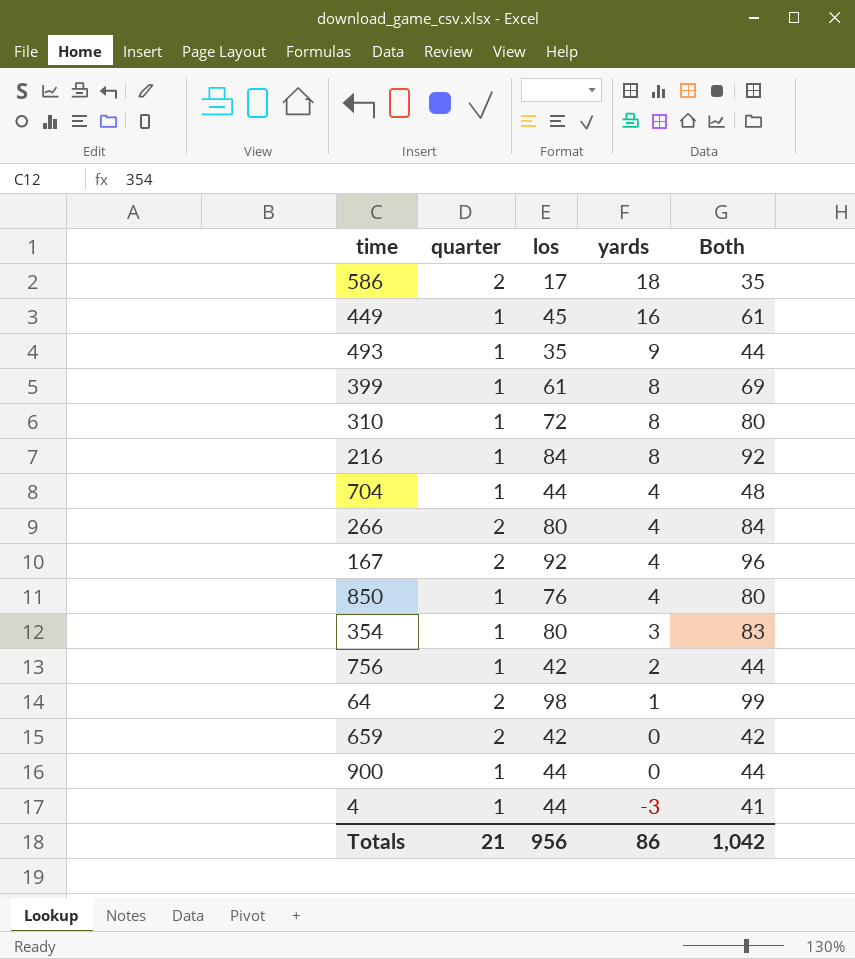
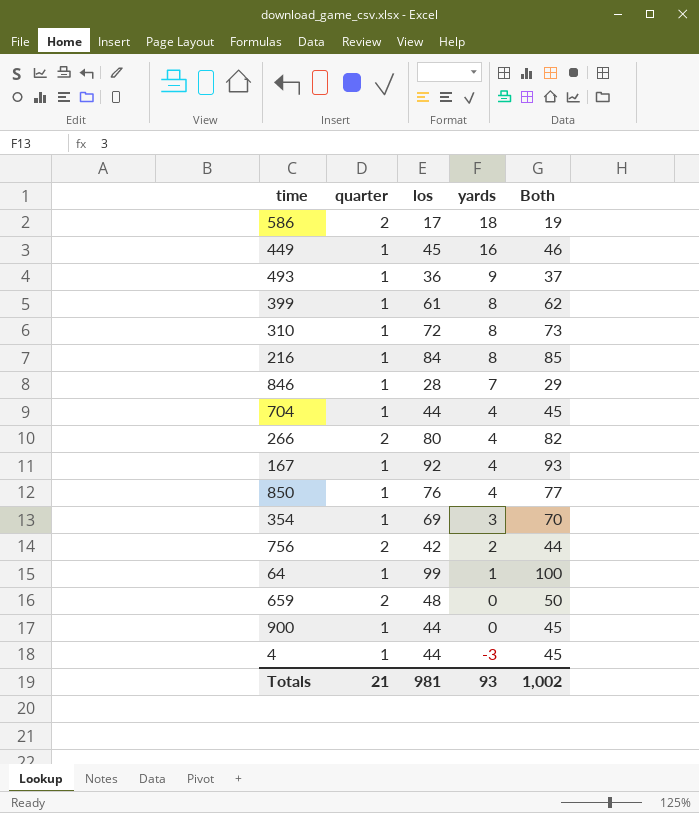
column Both | formula: [los] + [yards] -> [quarter] + [los]
493 | los: 35 -> 36
row 846: none -> 1 | 28 | 7 | 29
167 | quarter: 2 -> 1
354 | los: 80 -> 69
756 | quarter: 1 -> 2
64 | quarter: 2 -> 1
64 | los: 98 -> 99
659 | los: 42 -> 48
Totals | los: 956 -> 981
Totals | yards: 86 -> 93
Totals | Both: 1,042 -> 1,002

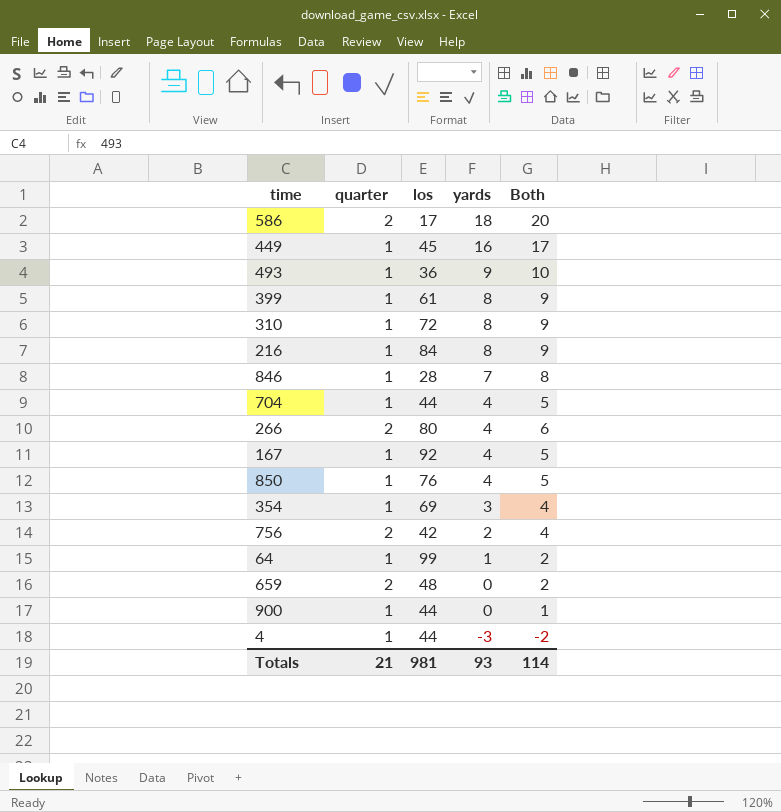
column Both | formula: [quarter] + [los] -> [quarter] + [yards]
Totals | Both: 1,002 -> 114

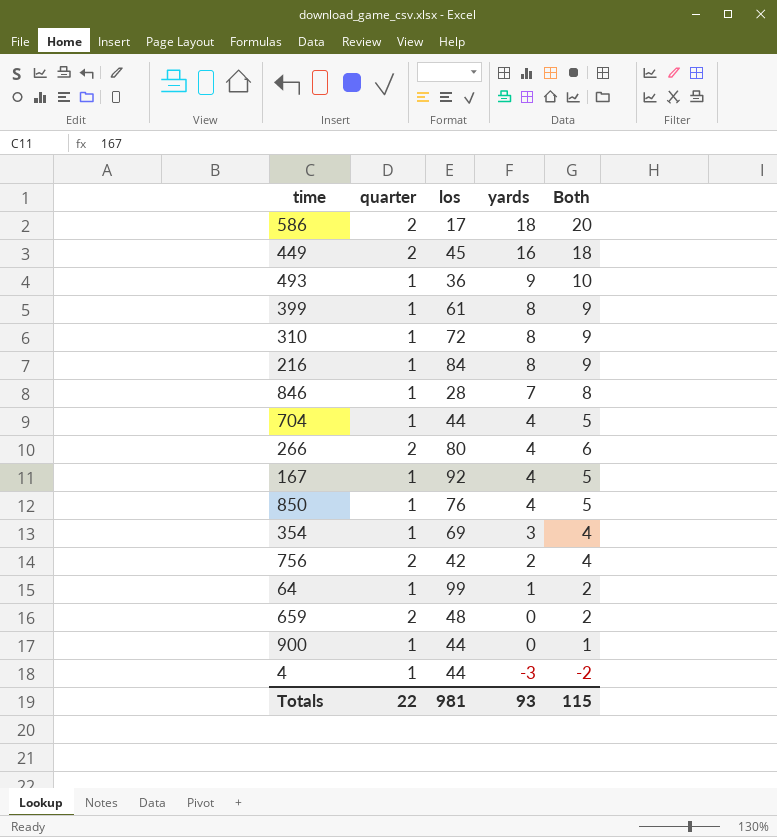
449 | quarter: 1 -> 2
449 | Both: 17 -> 18
Totals | quarter: 21 -> 22
Totals | Both: 114 -> 115

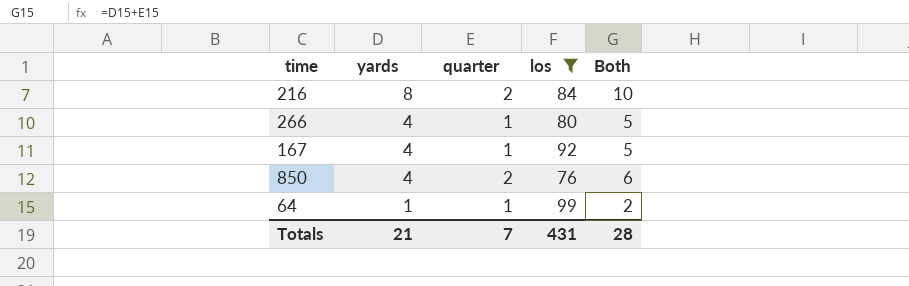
filter: none -> los >= 76
column yards | position: 4 -> 2
216 | quarter: 1 -> 2
216 | Both: 9 -> 10
266 | quarter: 2 -> 1
266 | Both: 6 -> 5
850 | quarter: 1 -> 2
850 | Both: 5 -> 6
Totals | yards: 93 -> 21
Totals | quarter: 22 -> 7
Totals | los: 981 -> 431
Totals | Both: 115 -> 28

